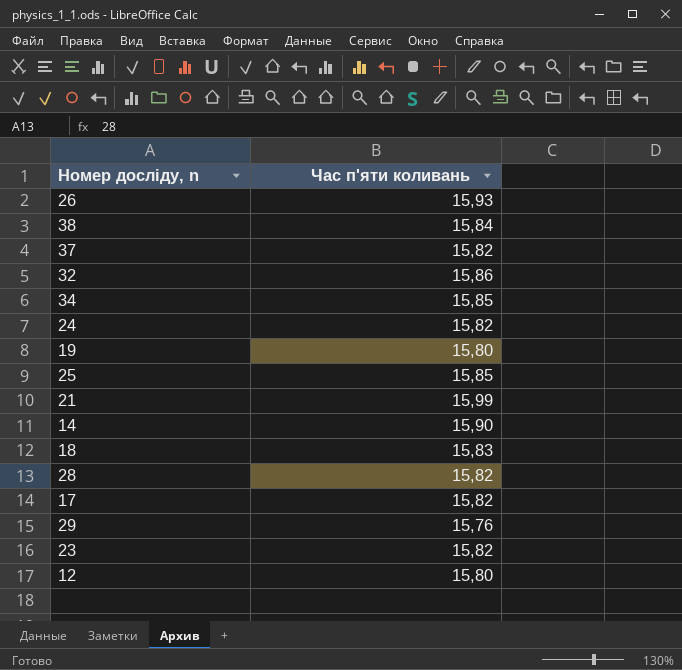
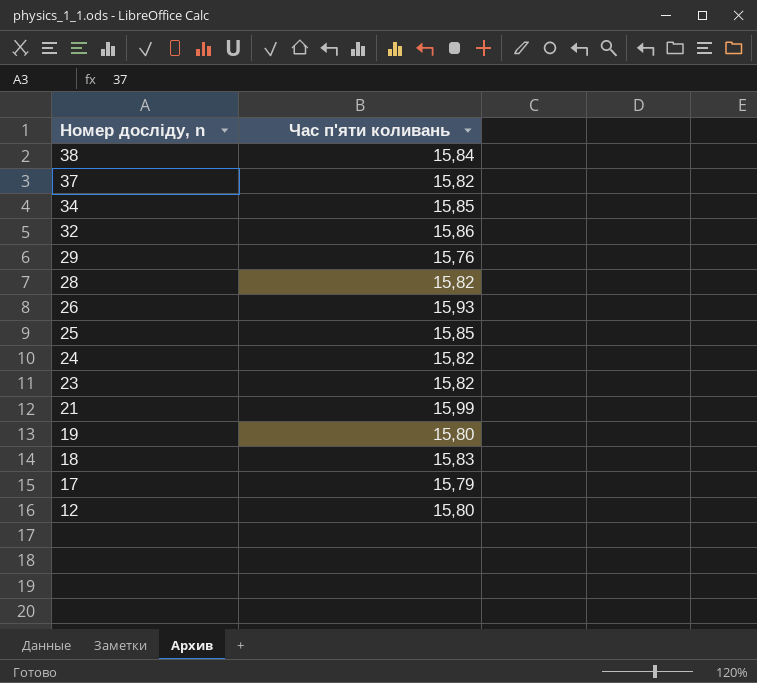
row order: none -> Номер досліду, n descending
row 14: 15,90 -> none
17 | Час п'яти коливань: 15,82 -> 15,79

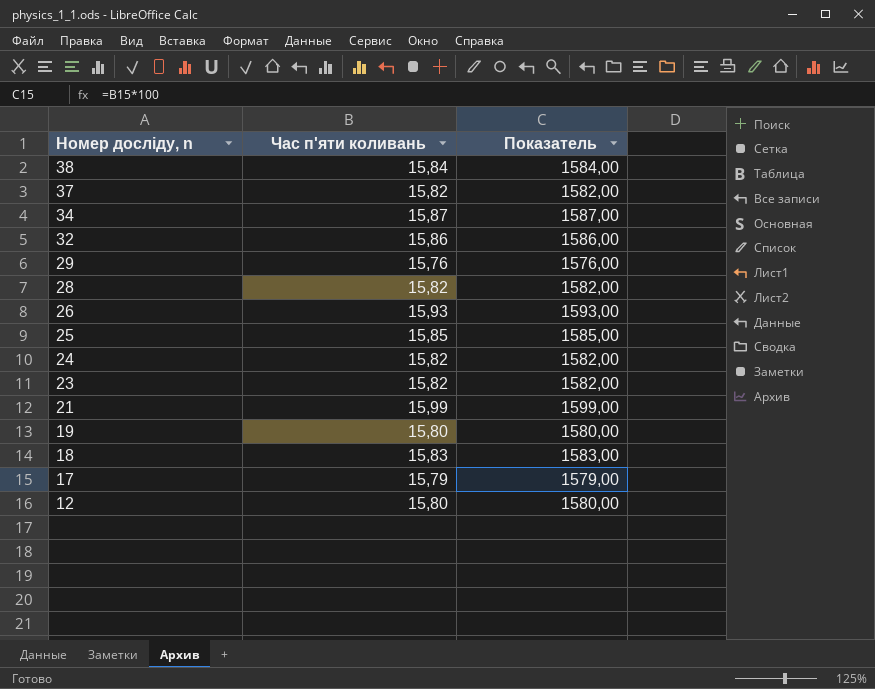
column Показатель | formula: none -> [Час п'яти коливань] * 100
34 | Час п'яти коливань: 15,85 -> 15,87

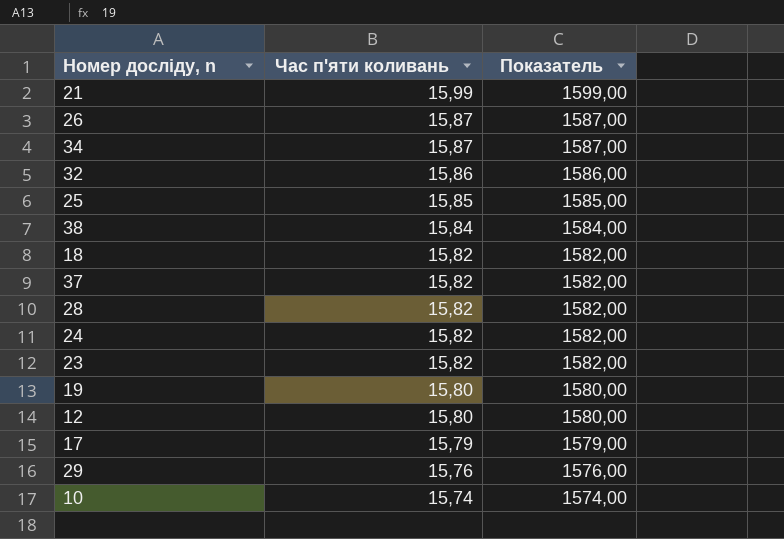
row order: Номер досліду, n descending -> Час п'яти коливань descending
26 | Час п'яти коливань: 15,93 -> 15,87
26 | Показатель: 1593,00 -> 1587,00
18 | Час п'яти коливань: 15,83 -> 15,82
18 | Показатель: 1583,00 -> 1582,00
row 10: none -> 15,74 | 1574,00

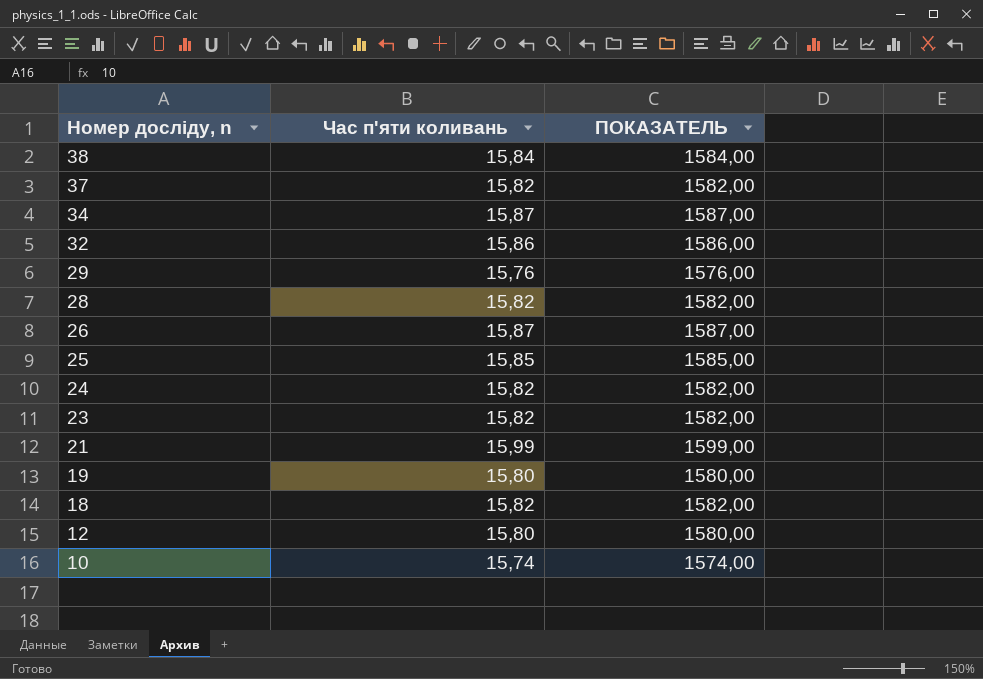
row order: Час п'яти коливань descending -> Номер досліду, n descending
column name: Показатель -> ПОКАЗАТЕЛЬ
row 17: 15,79 | 1579,00 -> none

